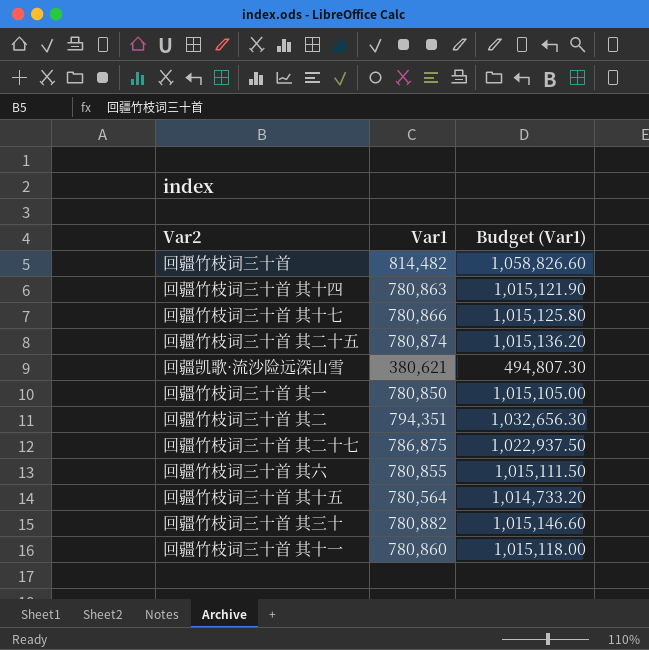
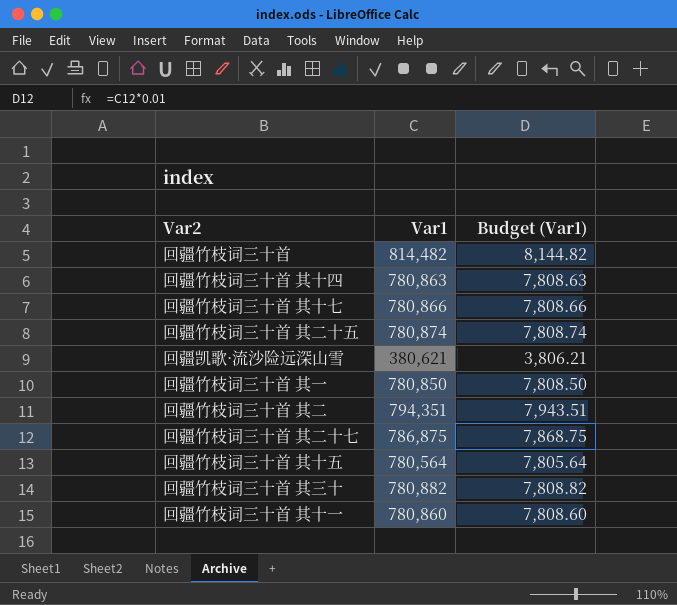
column Budget (Var1) | formula: [Var1] * 1.3 -> [Var1] * 0.01
row 回疆竹枝词三十首 其六: 780,855 | 1,015,111.50 -> none

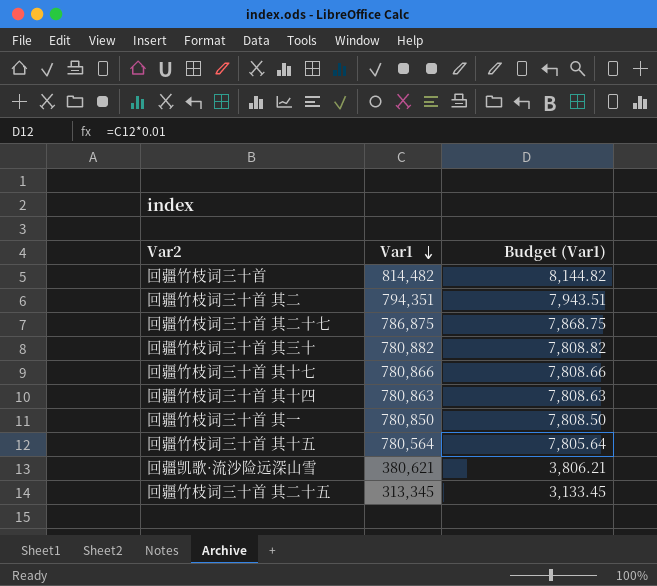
row order: none -> Var1 descending
row 回疆竹枝词三十首 其十一: 780,860 | 7,808.60 -> none
回疆竹枝词三十首 其二十五 | Var1: 780,874 -> 313,345
回疆竹枝词三十首 其二十五 | Budget (Var1): 7,808.74 -> 3,133.45

